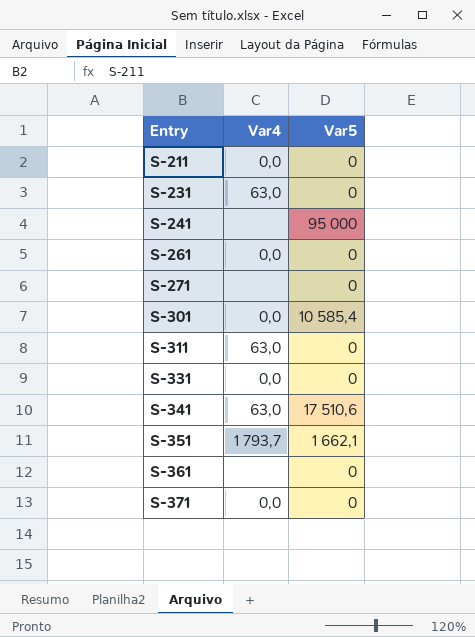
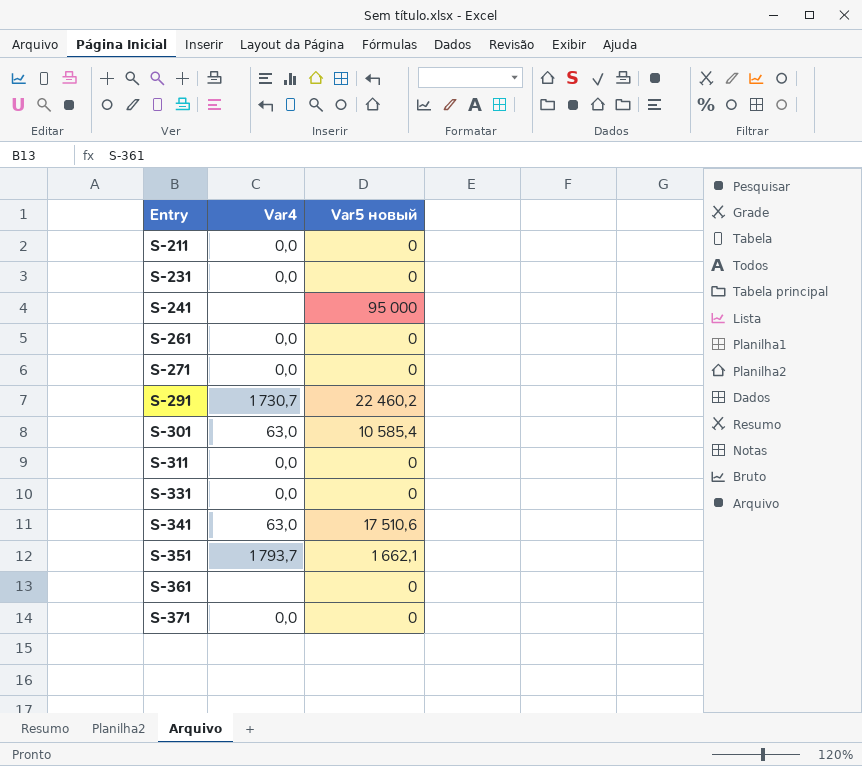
column name: Var5 -> Var5 новый
S-231 | Var4: 63,0 -> 0,0
S-271 | Var4: none -> 0,0
row S-291: none -> 1 730,7 | 22 460,2
S-301 | Var4: 0,0 -> 63,0
S-311 | Var4: 63,0 -> 0,0

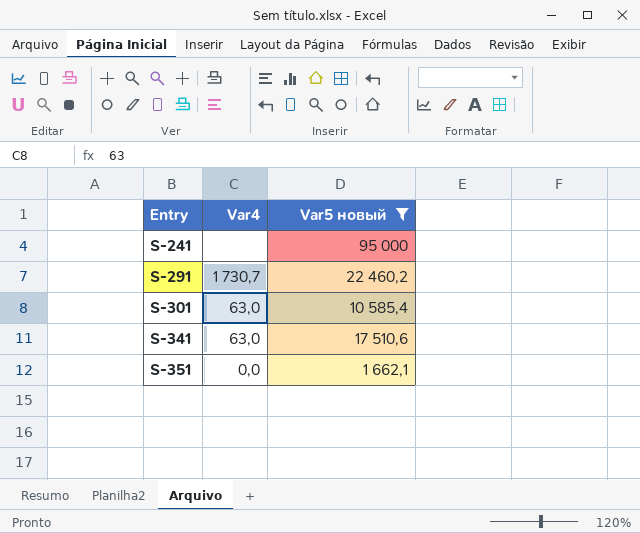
filter: none -> Var5 новый != 0
S-351 | Var4: 1 793,7 -> 0,0

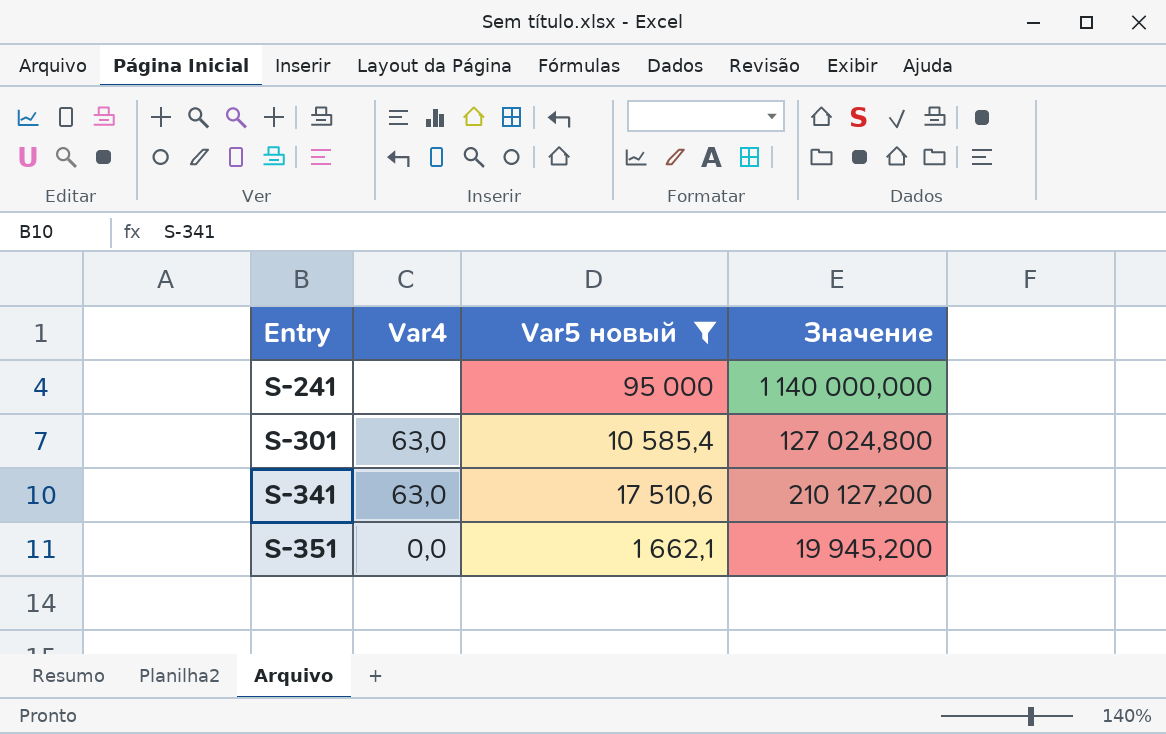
column Значение | formula: none -> [Var5 новый] * 12
row S-291: 1 730,7 | 22 460,2 -> none

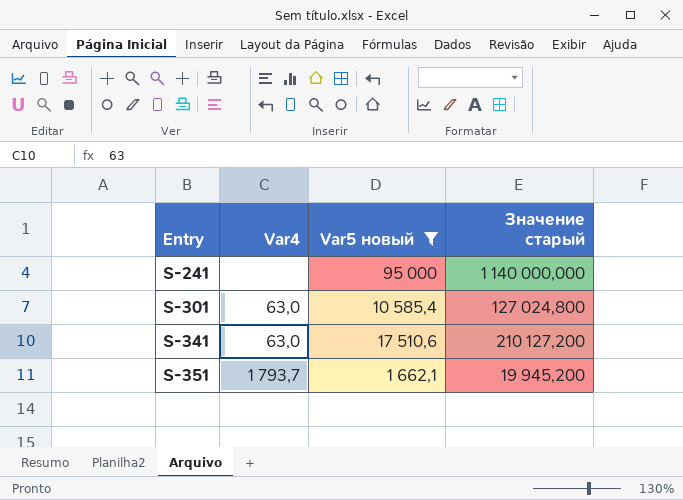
column name: Значение -> Значение старый
S-351 | Var4: 0,0 -> 1 793,7

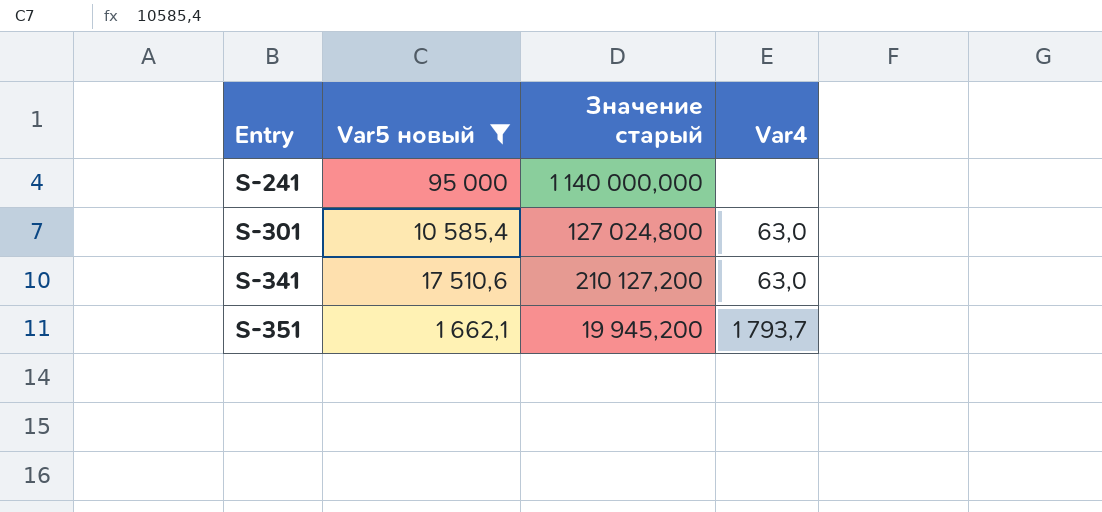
column Var4 | position: 2 -> 4

